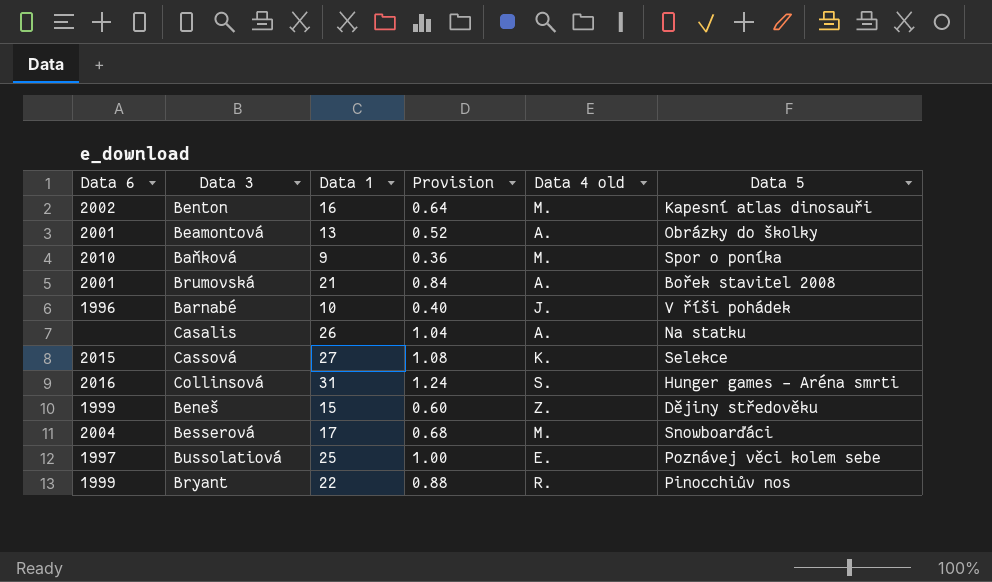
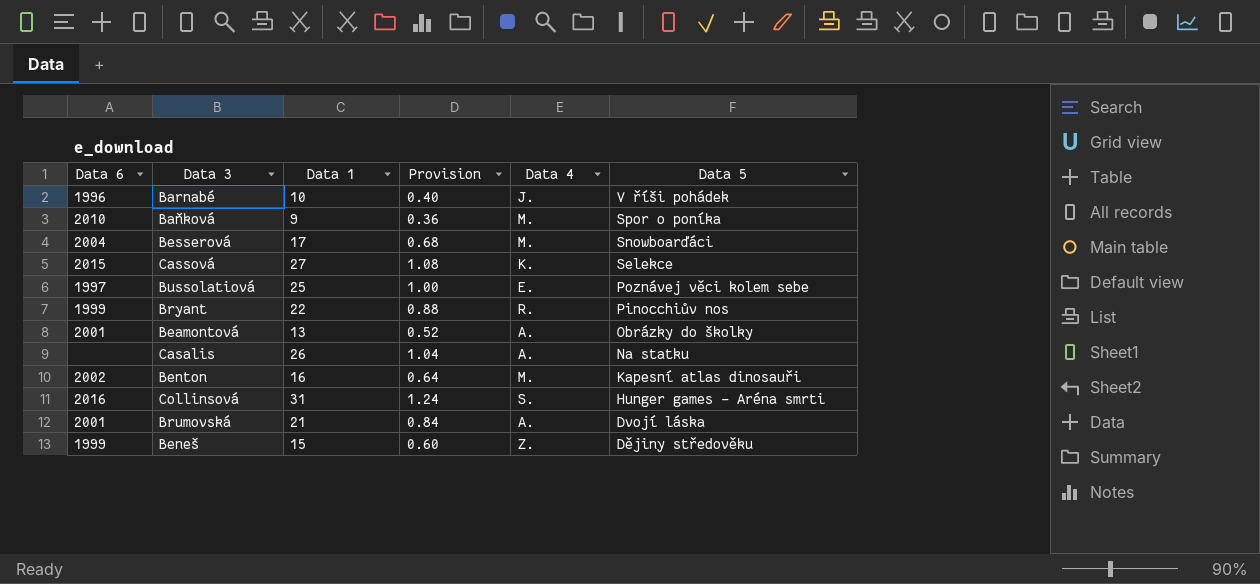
row order: none -> Data 5 descending
column name: Data 4 old -> Data 4
Brumovská | Data 5: Bořek stavitel 2008 -> Dvojí láska

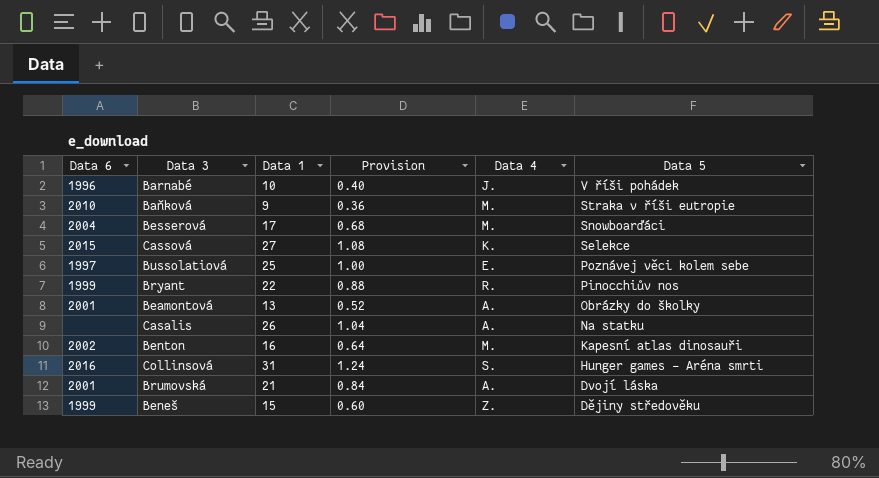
Baňková | Data 5: Spor o poníka -> Straka v říši eutropie

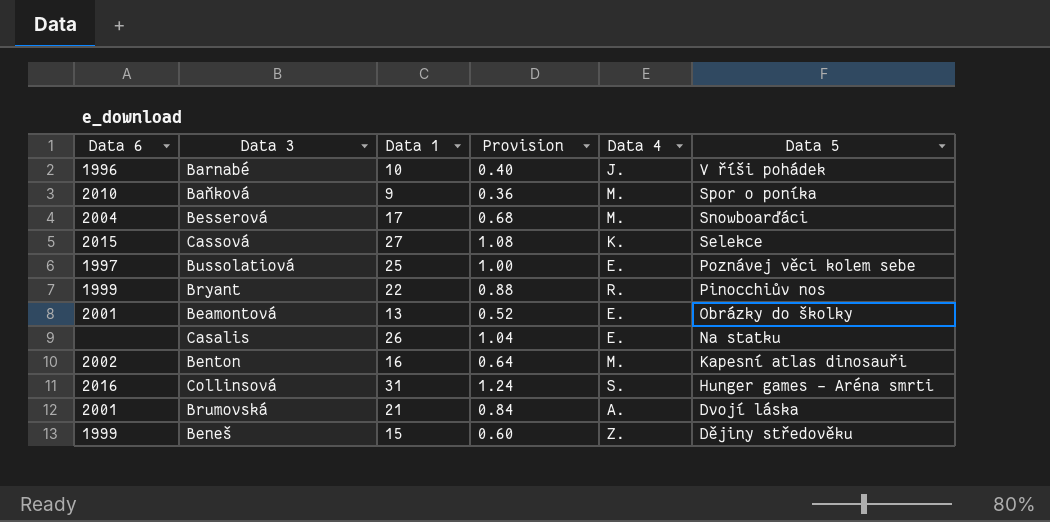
Baňková | Data 5: Straka v říši eutropie -> Spor o poníka
Beamontová | Data 4: A. -> E.
Casalis | Data 4: A. -> E.

